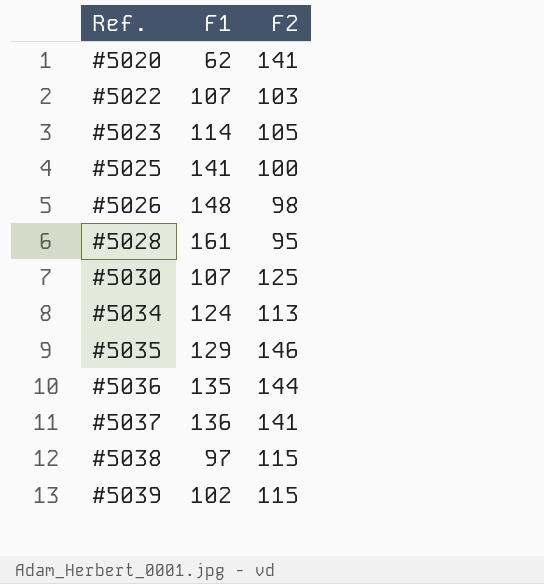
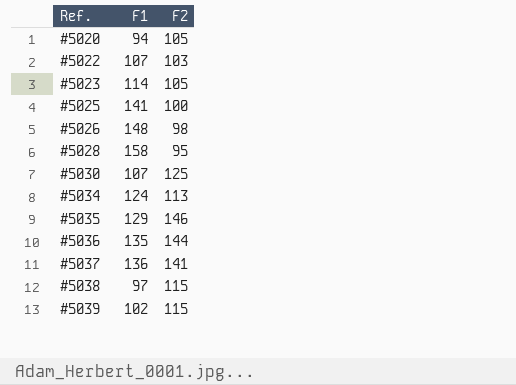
#5020 | F1: 62 -> 94
#5020 | F2: 141 -> 105
#5028 | F1: 161 -> 158

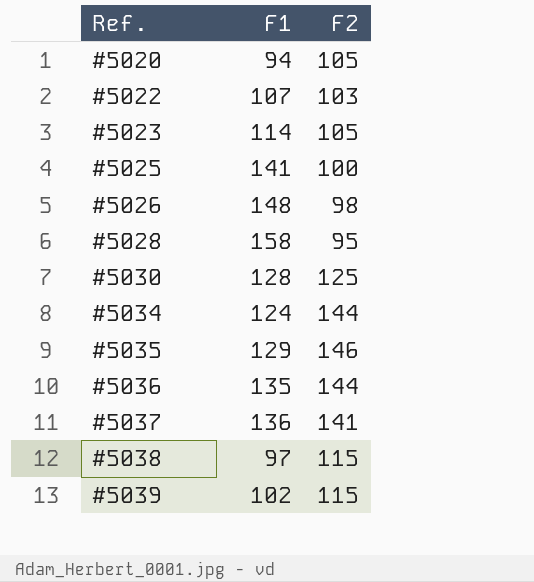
#5030 | F1: 107 -> 128
#5034 | F2: 113 -> 144

